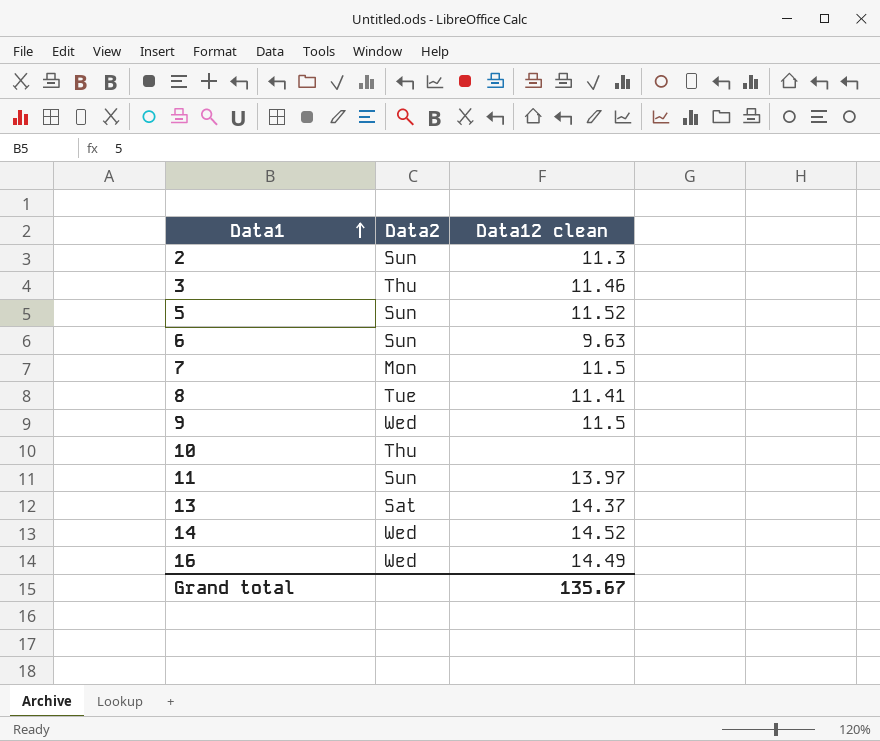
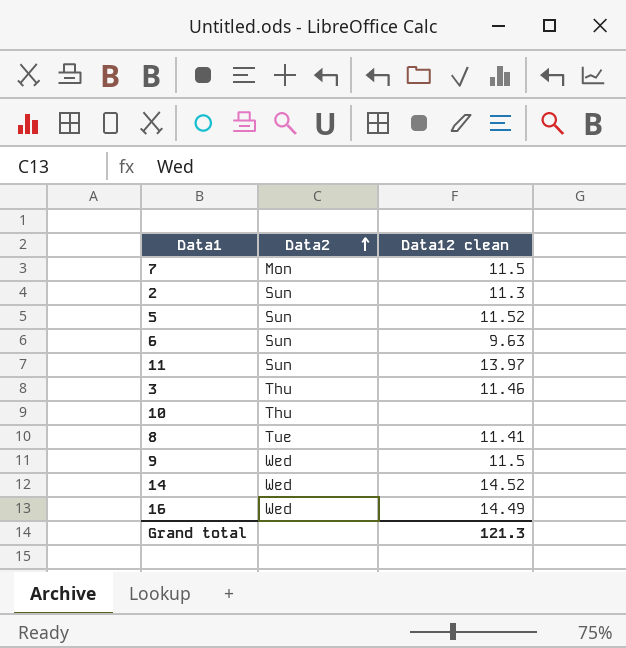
row order: Data1 ascending -> Data2 ascending
row 13: Sat | 14.37 -> none
Grand total | Data12 clean: 135.67 -> 121.3

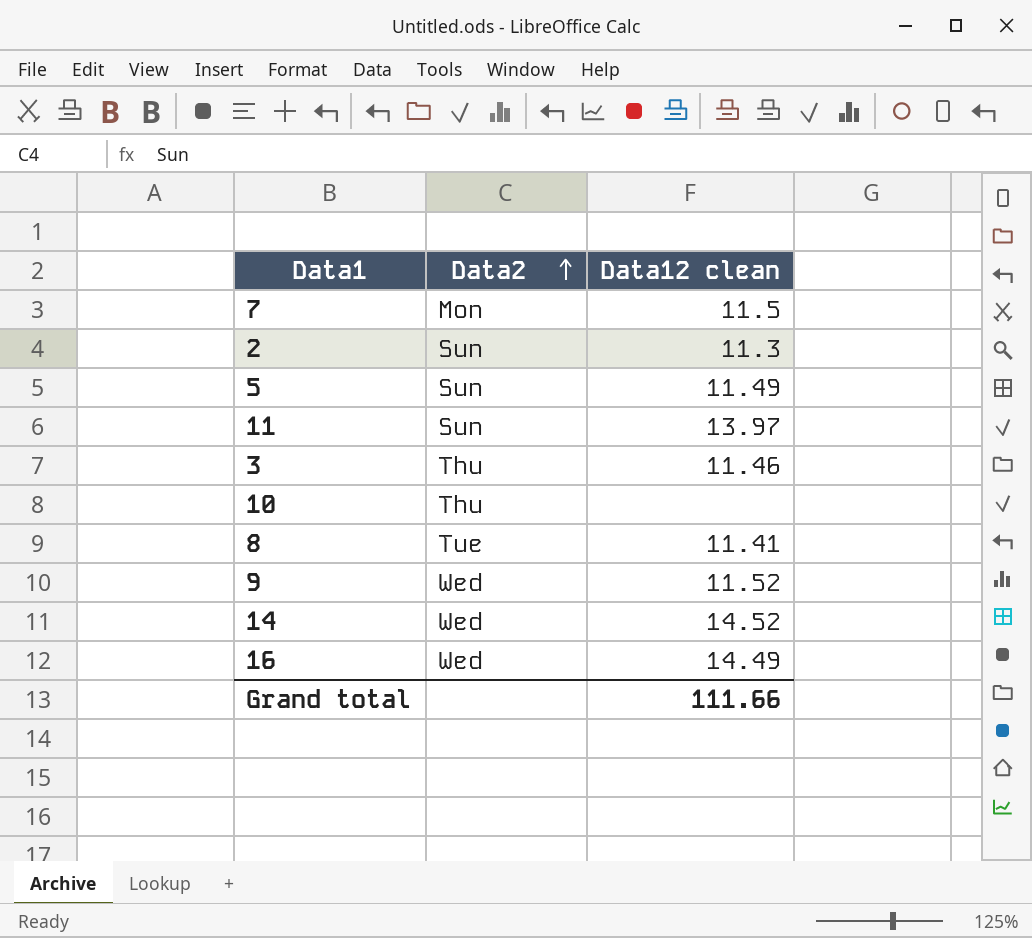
row 6: Sun | 9.63 -> none
5 | Data12 clean: 11.52 -> 11.49
9 | Data12 clean: 11.5 -> 11.52
Grand total | Data12 clean: 121.3 -> 111.66

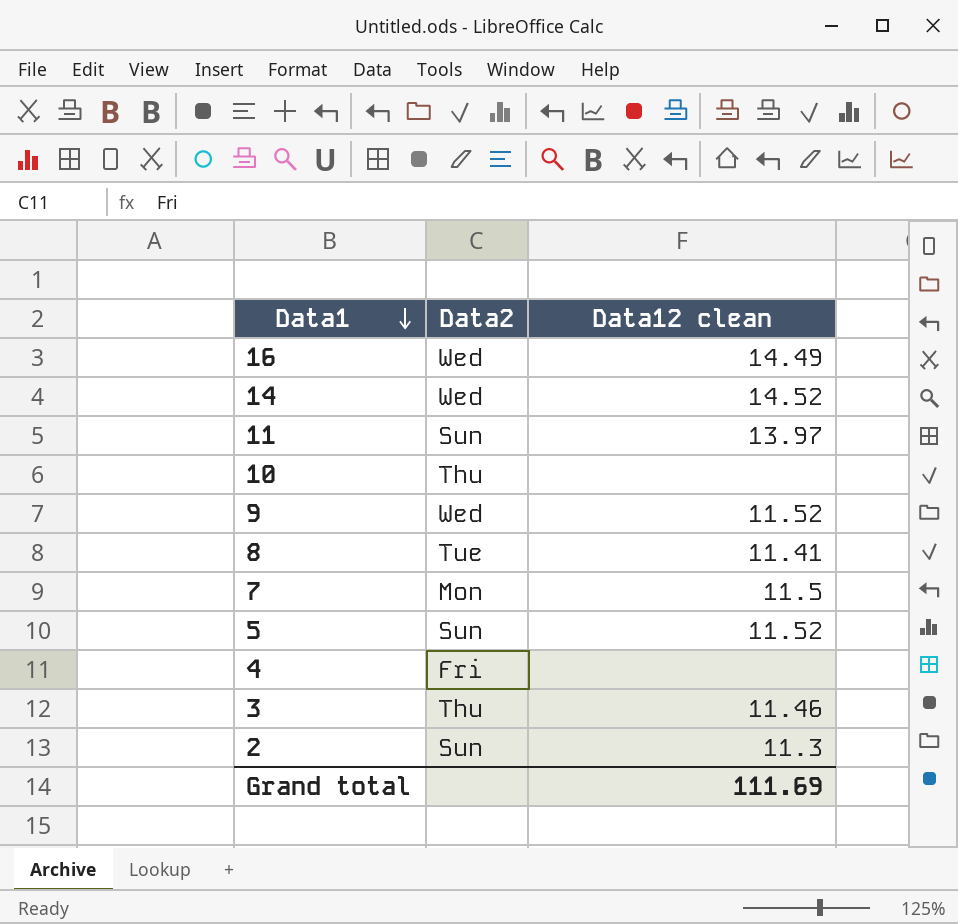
row order: Data2 ascending -> Data1 descending
5 | Data12 clean: 11.49 -> 11.52
row 4: none -> Fri | none
Grand total | Data12 clean: 111.66 -> 111.69

